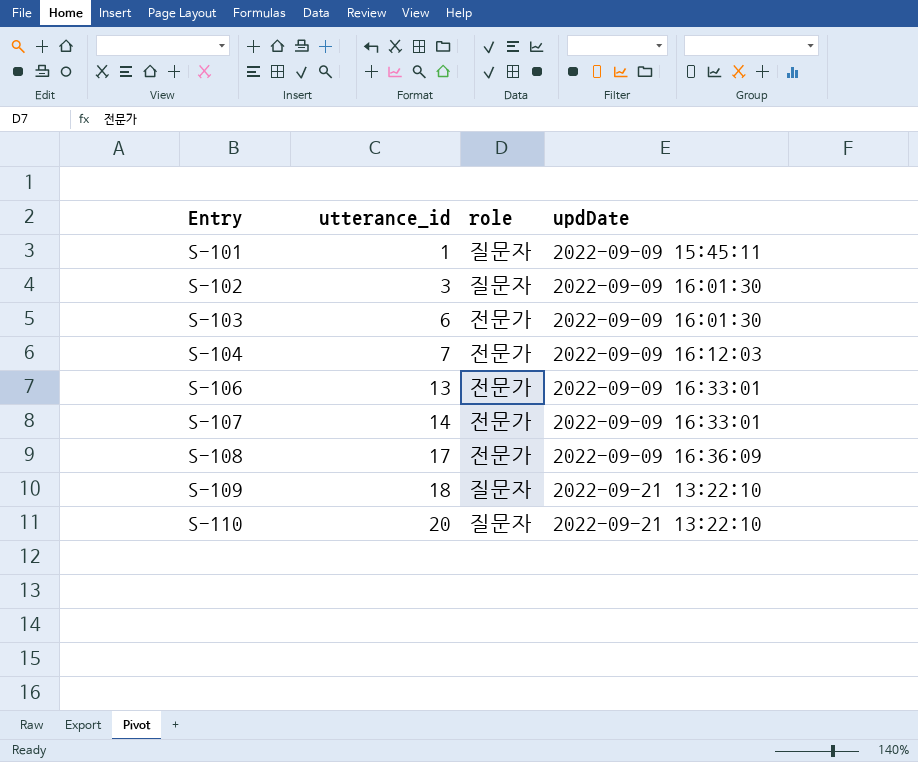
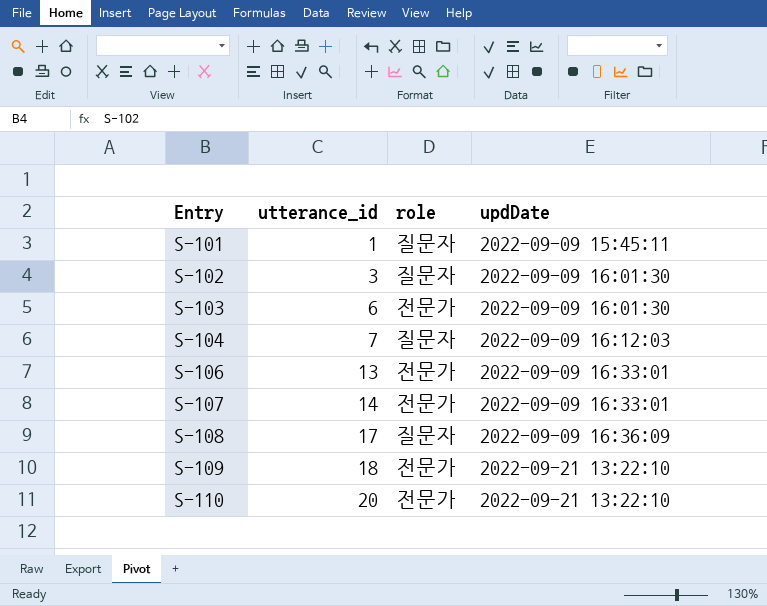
S-104 | role: 전문가 -> 질문자
S-108 | role: 전문가 -> 질문자
S-109 | role: 질문자 -> 전문가
S-110 | role: 질문자 -> 전문가

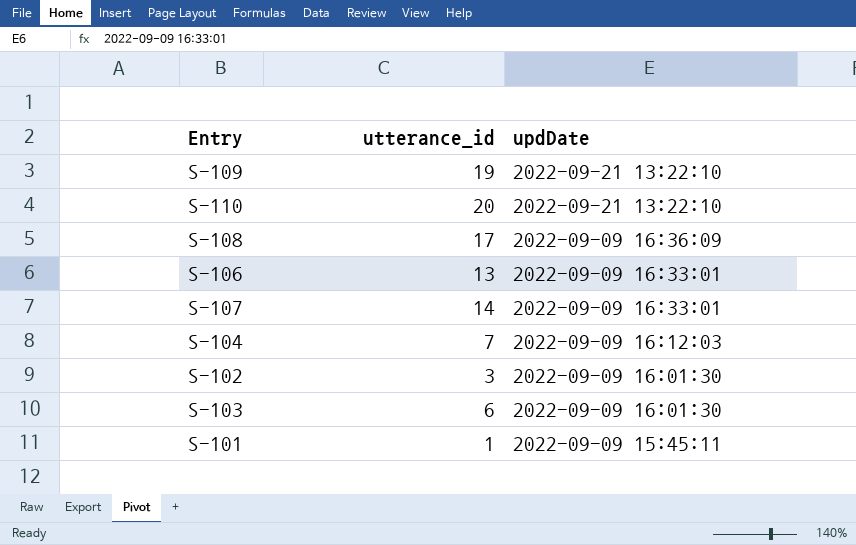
row order: Entry ascending -> updDate descending
column role | position: 3 -> none
S-109 | utterance_id: 18 -> 19

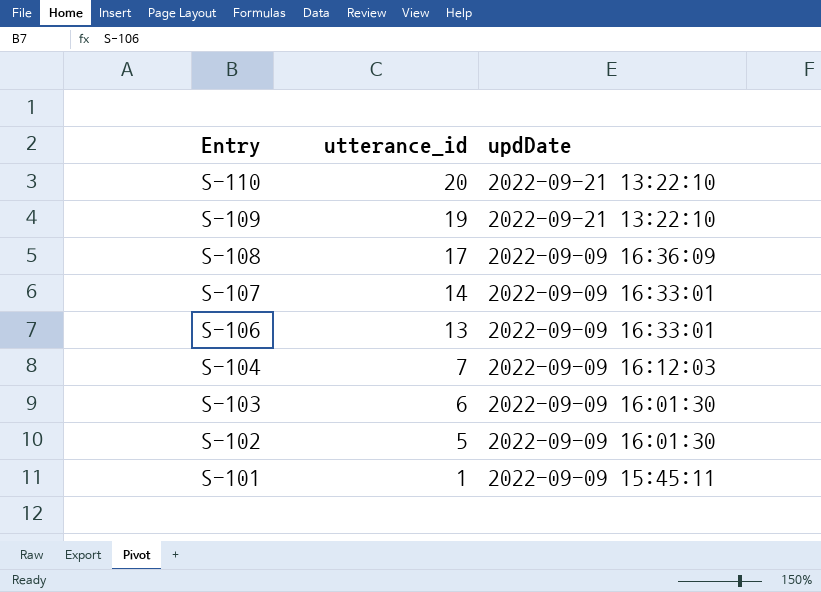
row order: updDate descending -> Entry descending
S-102 | utterance_id: 3 -> 5

